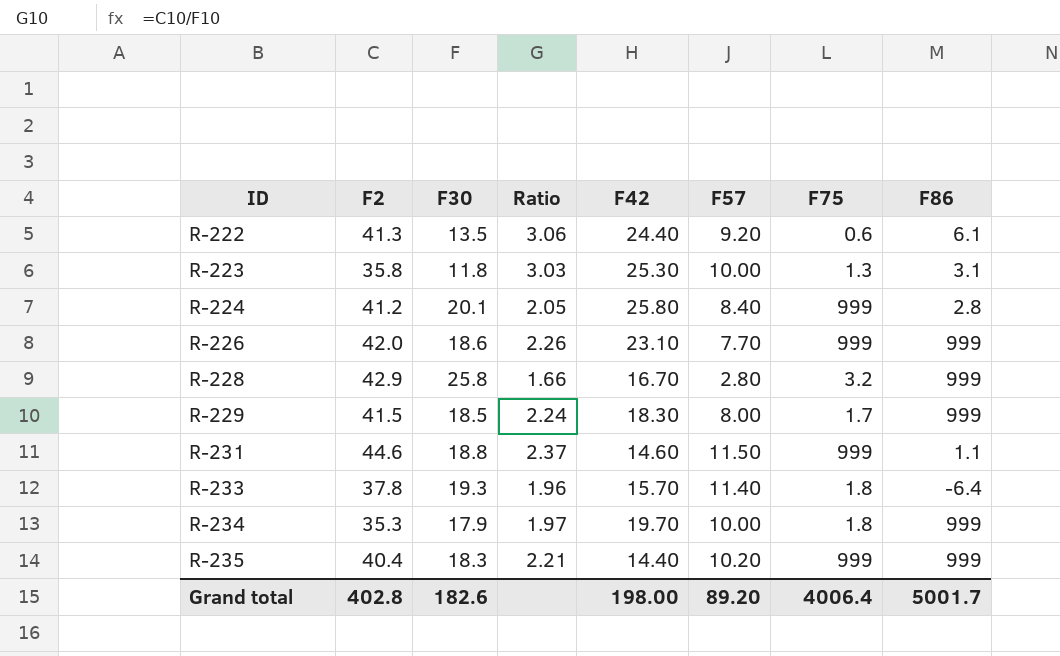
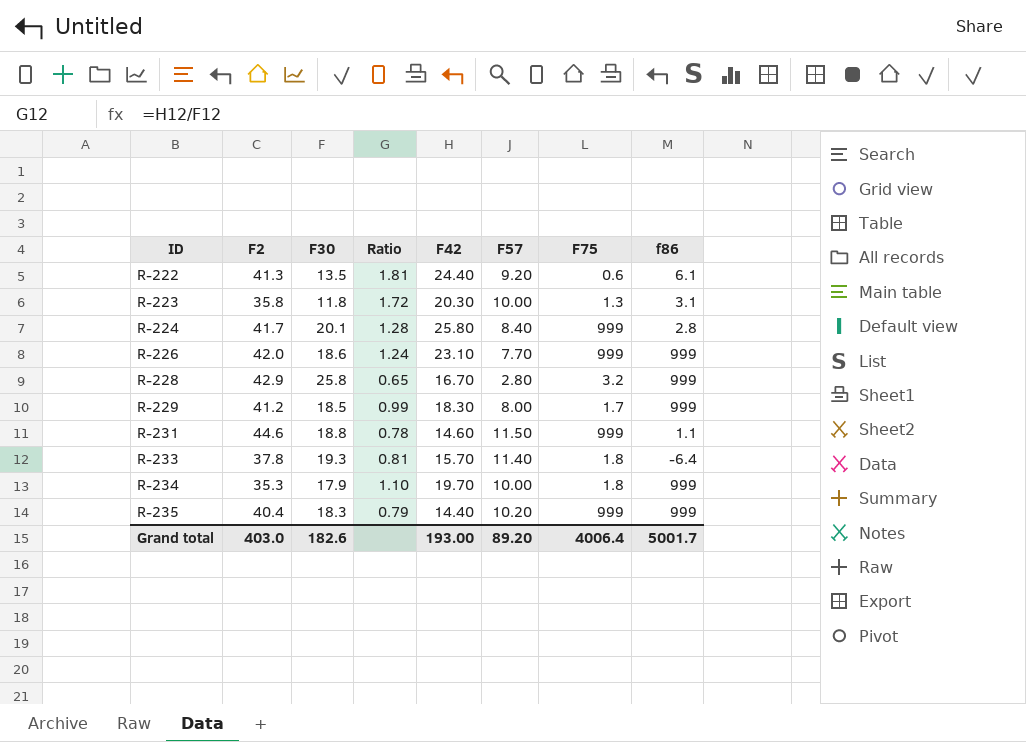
column Ratio | formula: [F2] / [F30] -> [F42] / [F30]
column name: F86 -> f86
R-223 | F42: 25.30 -> 20.30
R-224 | F2: 41.2 -> 41.7
R-229 | F2: 41.5 -> 41.2
Grand total | F2: 402.8 -> 403.0
Grand total | F42: 198.00 -> 193.00

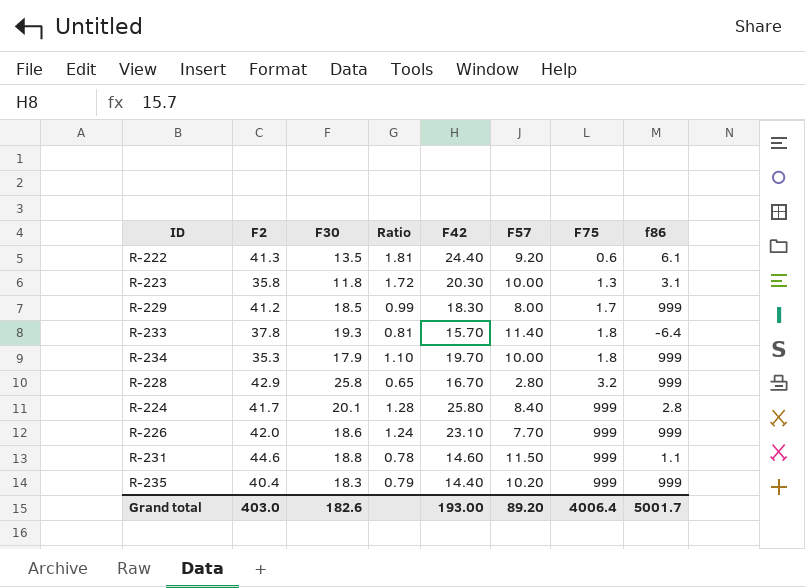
row order: ID ascending -> F75 ascending

